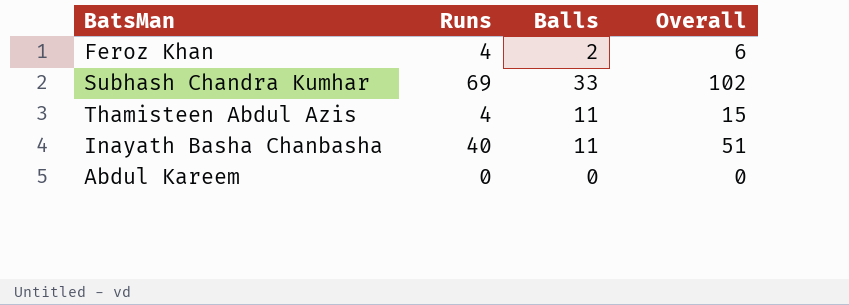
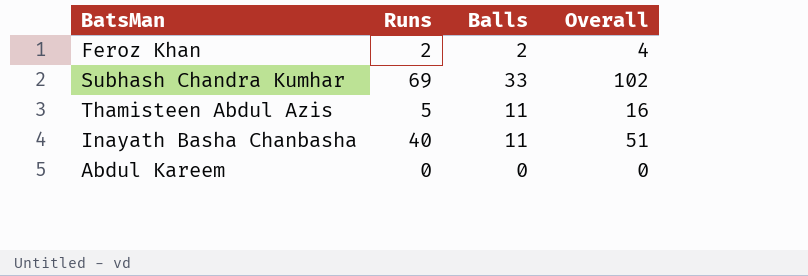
Feroz Khan | Runs: 4 -> 2
Feroz Khan | Overall: 6 -> 4
Thamisteen Abdul Azis | Runs: 4 -> 5
Thamisteen Abdul Azis | Overall: 15 -> 16

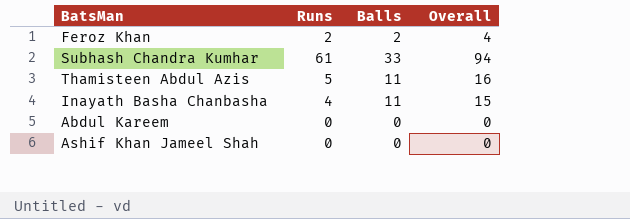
Subhash Chandra Kumhar | Runs: 69 -> 61
Subhash Chandra Kumhar | Overall: 102 -> 94
Inayath Basha Chanbasha | Runs: 40 -> 4
Inayath Basha Chanbasha | Overall: 51 -> 15
row Ashif Khan Jameel Shah: none -> 0 | 0 | 0

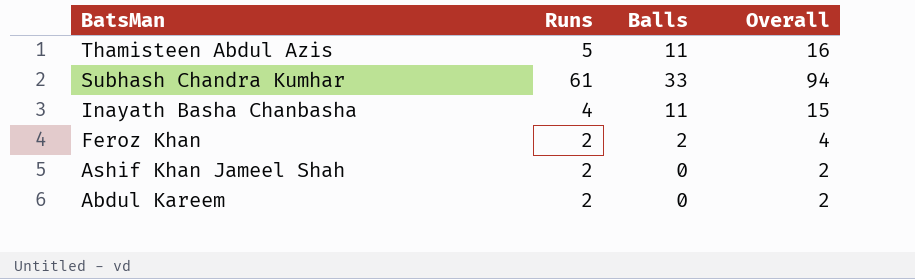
row order: none -> BatsMan descending
Ashif Khan Jameel Shah | Runs: 0 -> 2
Ashif Khan Jameel Shah | Overall: 0 -> 2
Abdul Kareem | Runs: 0 -> 2
Abdul Kareem | Overall: 0 -> 2

